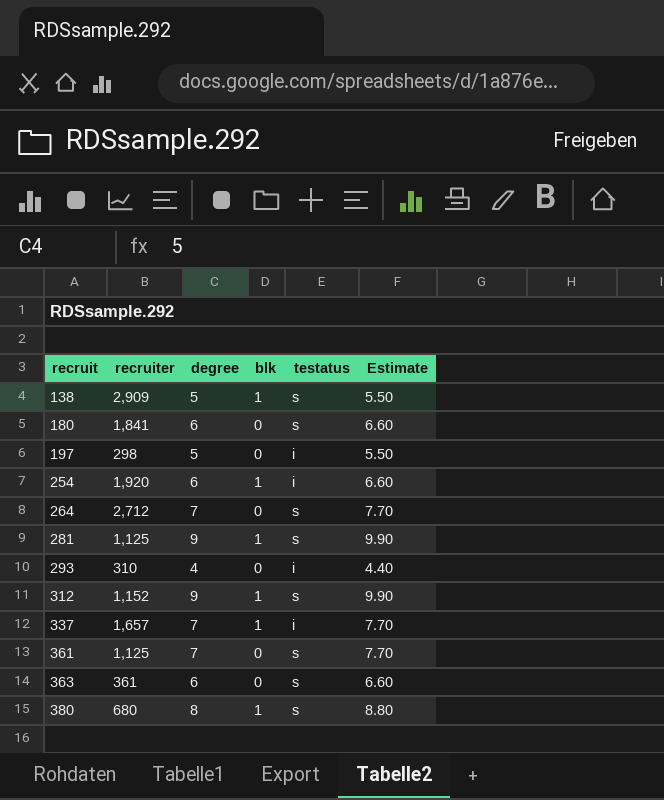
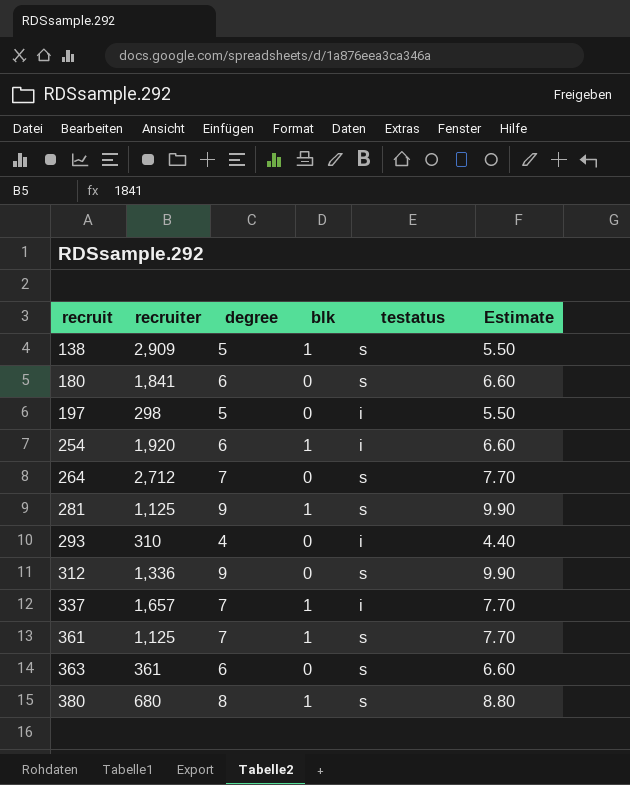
312 | recruiter: 1,152 -> 1,336
312 | blk: 1 -> 0
361 | blk: 0 -> 1

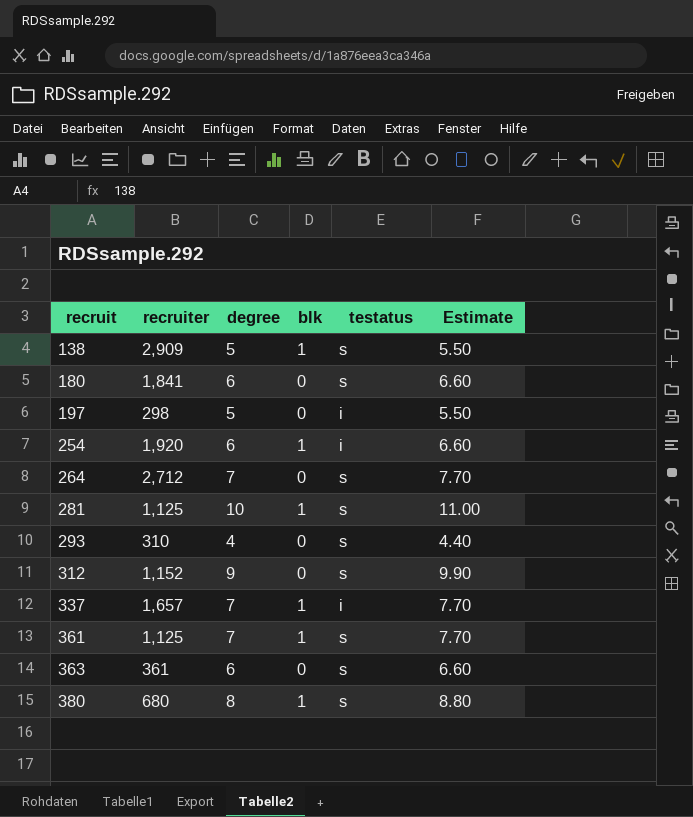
281 | degree: 9 -> 10
281 | Estimate: 9.90 -> 11.00
293 | testatus: i -> s
312 | recruiter: 1,336 -> 1,152

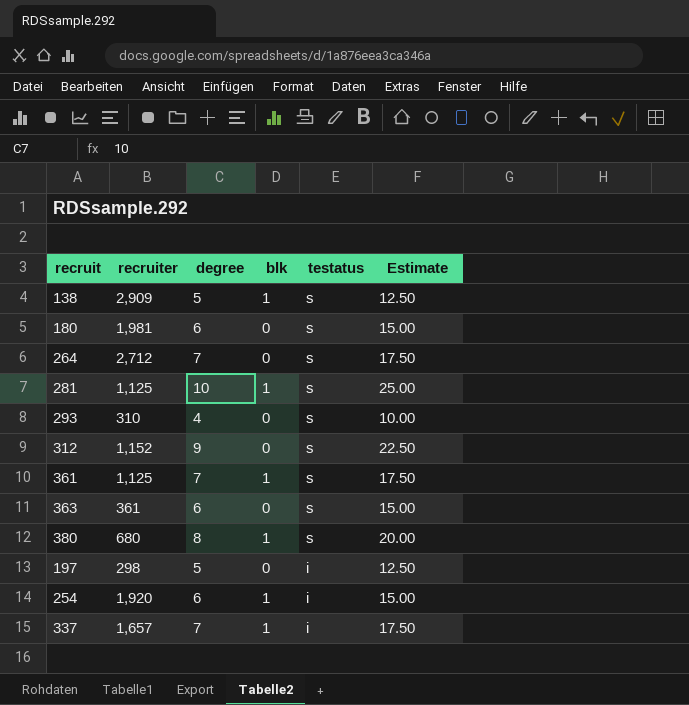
row order: recruit ascending -> testatus descending
column Estimate | formula: [degree] * 1.1 -> [degree] * 2.5
180 | recruiter: 1,841 -> 1,981

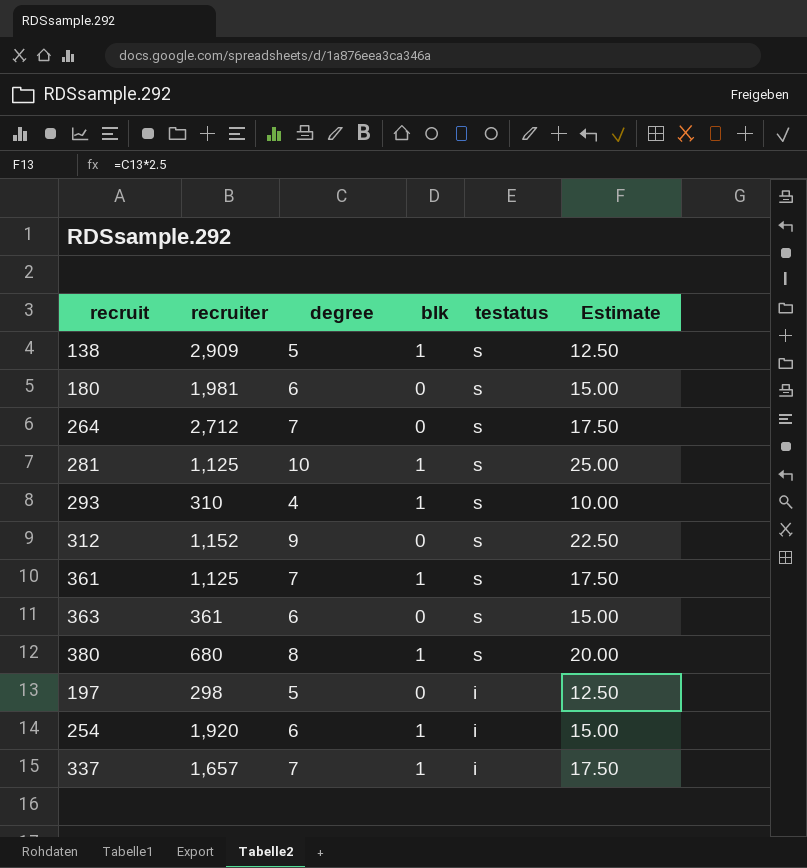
293 | blk: 0 -> 1

